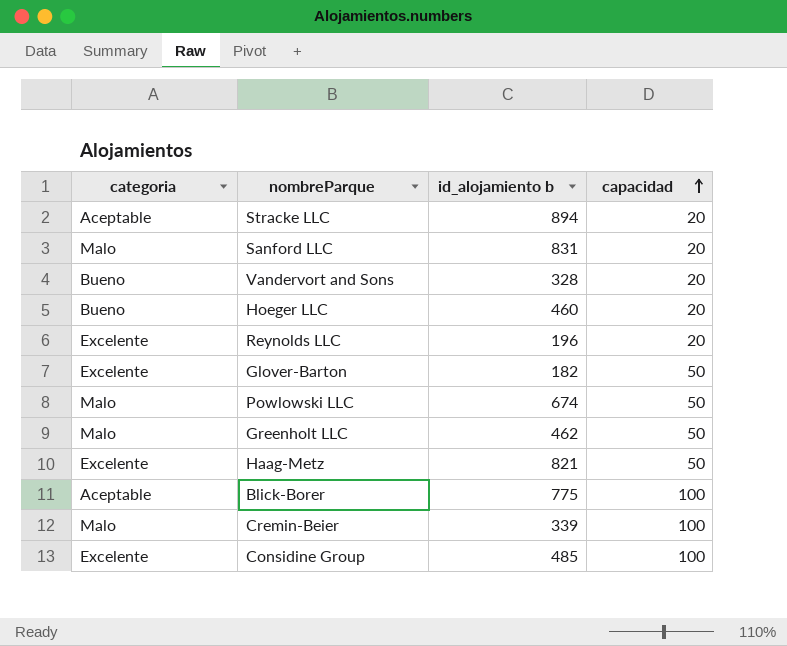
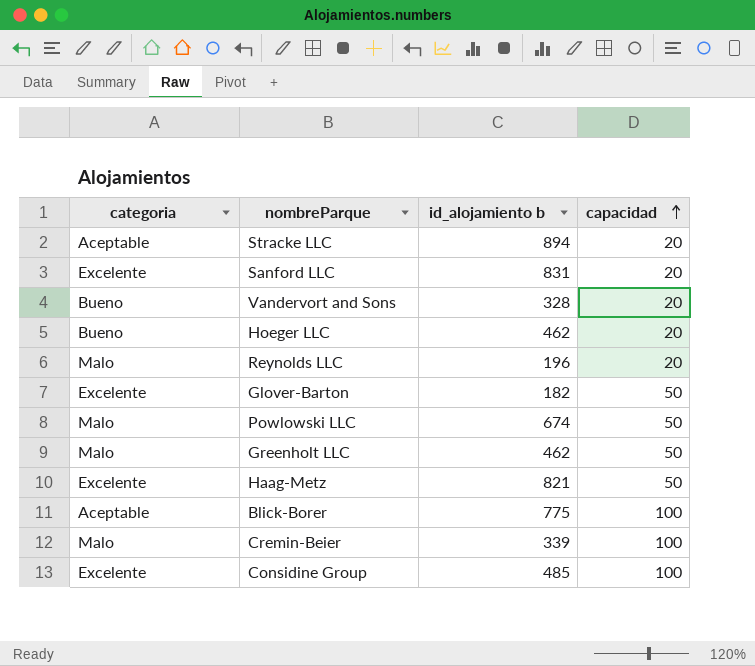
Sanford LLC | categoria: Malo -> Excelente
Hoeger LLC | id_alojamiento b: 460 -> 462
Reynolds LLC | categoria: Excelente -> Malo

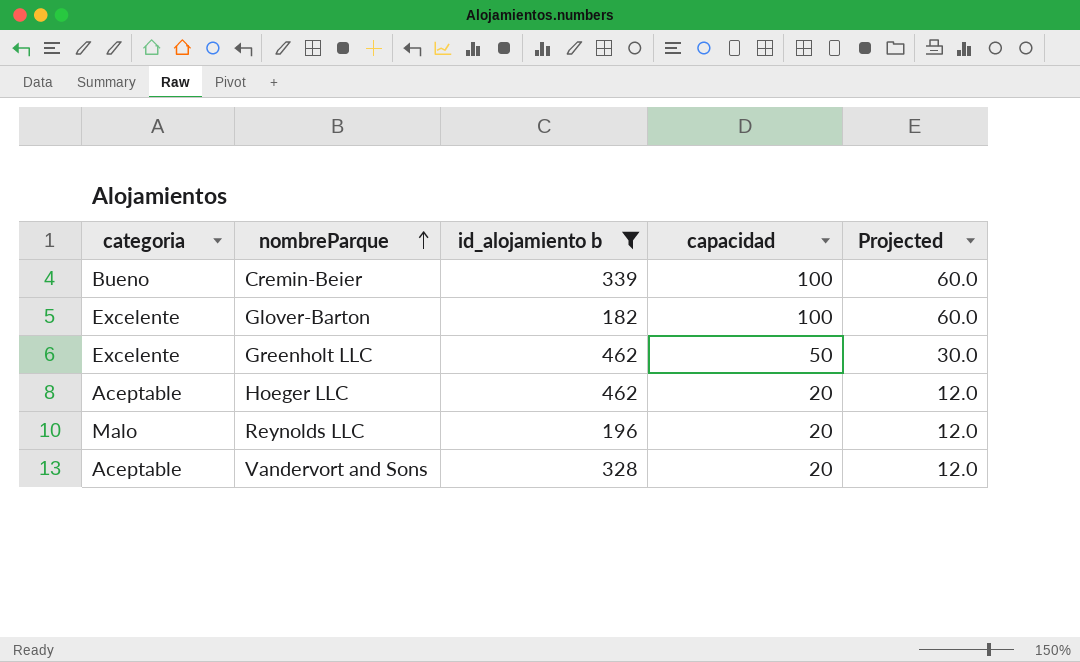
filter: none -> id_alojamiento b <= 462
row order: capacidad ascending -> nombreParque ascending
column Projected | formula: none -> [capacidad] * 0.6
Cremin-Beier | categoria: Malo -> Bueno
Glover-Barton | capacidad: 50 -> 100
Greenholt LLC | categoria: Malo -> Excelente
Hoeger LLC | categoria: Bueno -> Aceptable
Vandervort and Sons | categoria: Bueno -> Aceptable

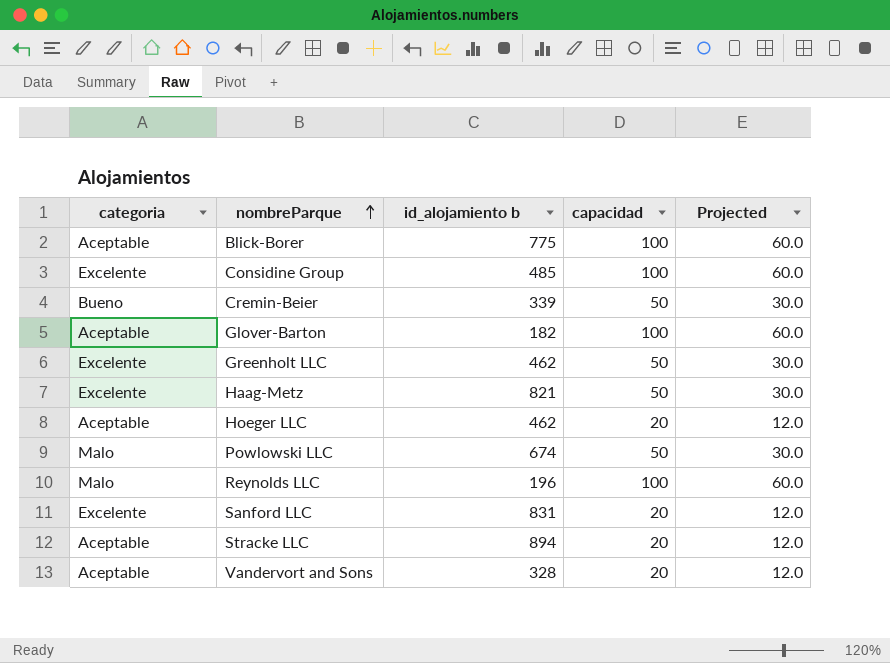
filter: id_alojamiento b <= 462 -> none
Cremin-Beier | capacidad: 100 -> 50
Cremin-Beier | Projected: 60.0 -> 30.0
Glover-Barton | categoria: Excelente -> Aceptable
Reynolds LLC | capacidad: 20 -> 100
Reynolds LLC | Projected: 12.0 -> 60.0

